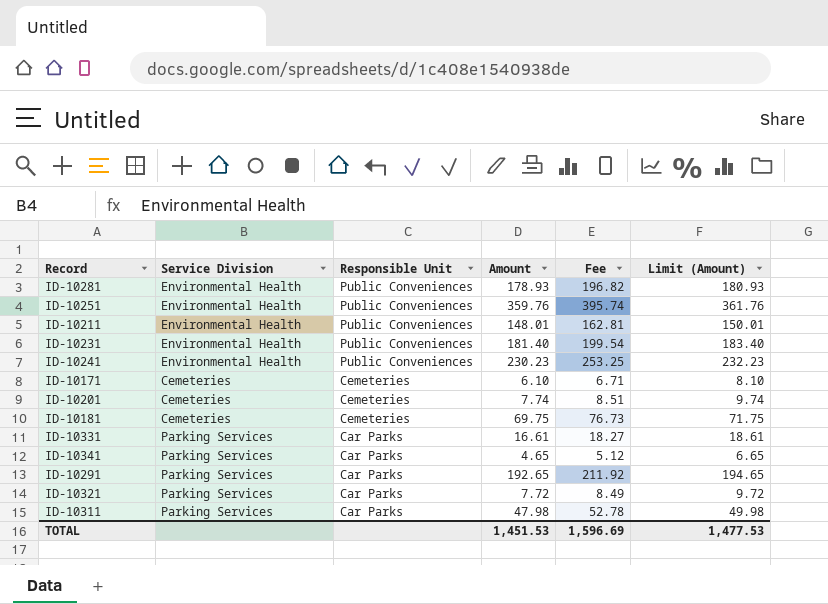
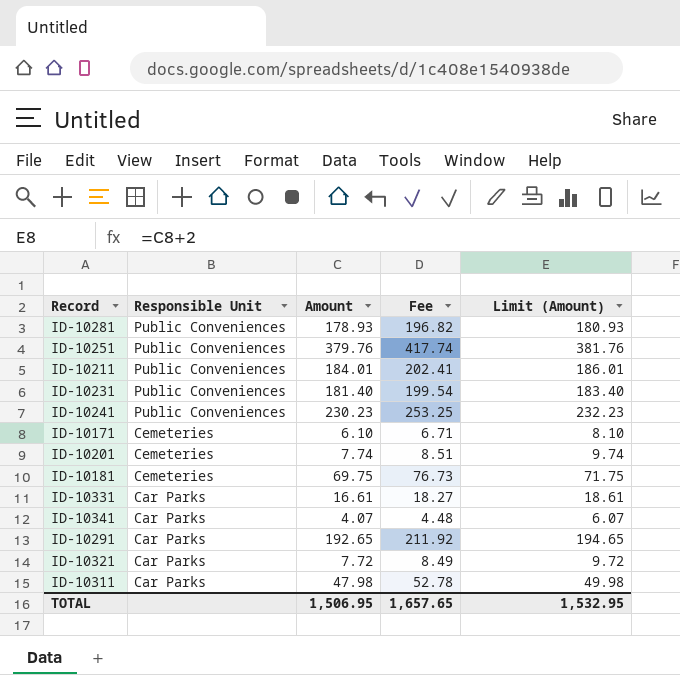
column Service Division | position: 2 -> none
ID-10251 | Amount: 359.76 -> 379.76
ID-10251 | Fee: 395.74 -> 417.74
ID-10251 | Limit (Amount): 361.76 -> 381.76
ID-10211 | Amount: 148.01 -> 184.01
ID-10211 | Fee: 162.81 -> 202.41
ID-10211 | Limit (Amount): 150.01 -> 186.01
ID-10341 | Amount: 4.65 -> 4.07
ID-10341 | Fee: 5.12 -> 4.48
ID-10341 | Limit (Amount): 6.65 -> 6.07
TOTAL | Amount: 1,451.53 -> 1,506.95
TOTAL | Fee: 1,596.69 -> 1,657.65
TOTAL | Limit (Amount): 1,477.53 -> 1,532.95

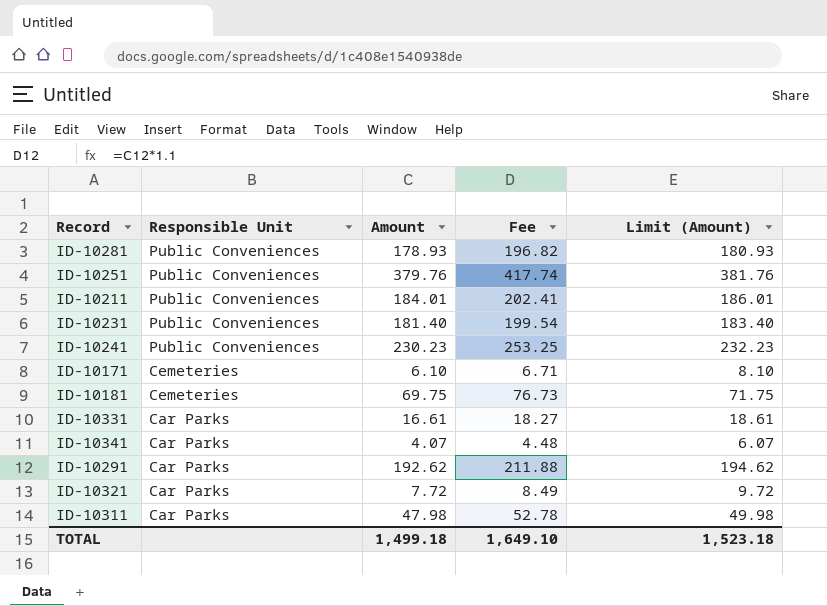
row ID-10201: Cemeteries | 7.74 | 8.51 | 9.74 -> none
ID-10291 | Amount: 192.65 -> 192.62
ID-10291 | Fee: 211.92 -> 211.88
ID-10291 | Limit (Amount): 194.65 -> 194.62
TOTAL | Amount: 1,506.95 -> 1,499.18
TOTAL | Fee: 1,657.65 -> 1,649.10
TOTAL | Limit (Amount): 1,532.95 -> 1,523.18

